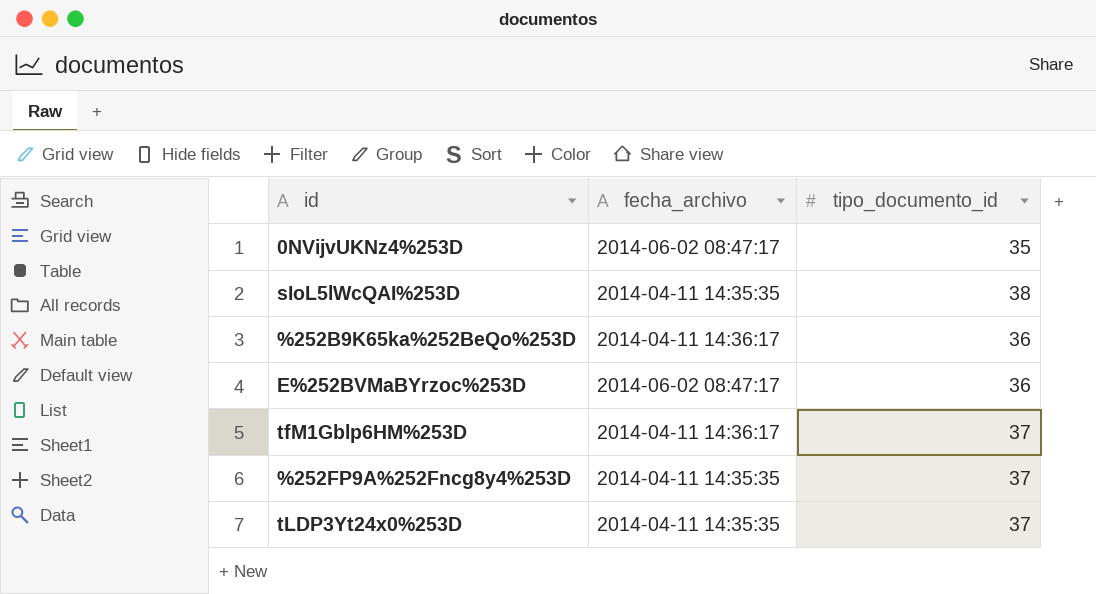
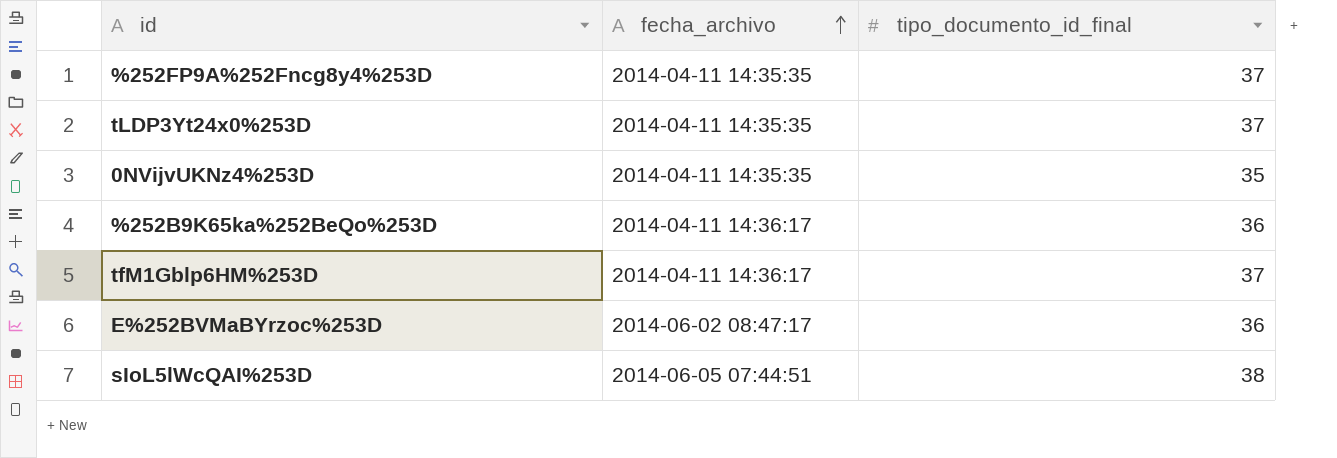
row order: none -> fecha_archivo ascending
column name: tipo_documento_id -> tipo_documento_id_final
0NVijvUKNz4%253D | fecha_archivo: 2014-06-02 08:47:17 -> 2014-04-11 14:35:35
sIoL5lWcQAI%253D | fecha_archivo: 2014-04-11 14:35:35 -> 2014-06-05 07:44:51

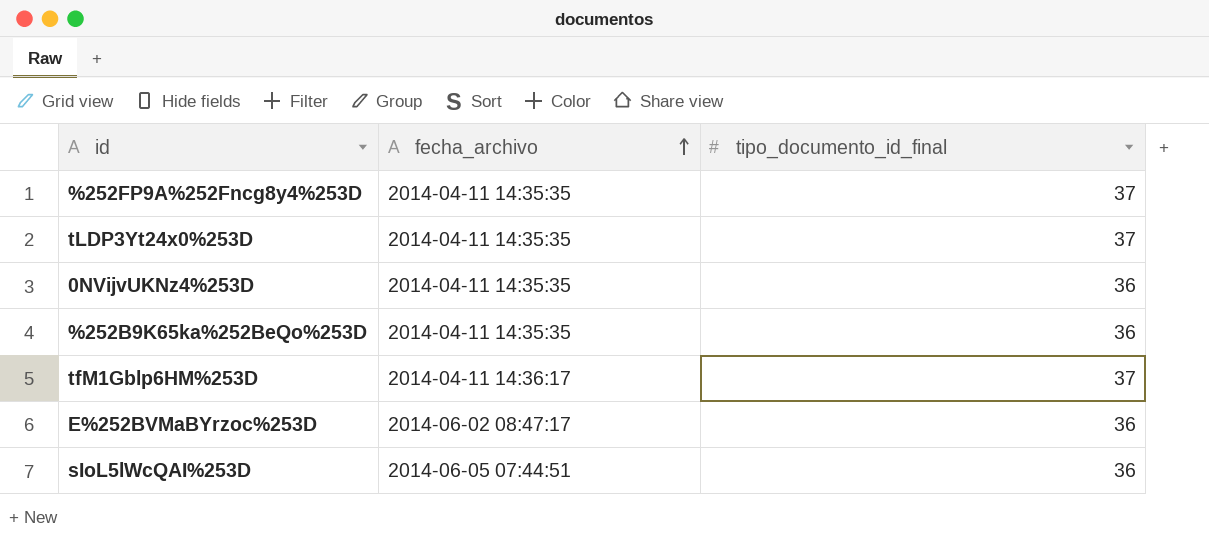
0NVijvUKNz4%253D | tipo_documento_id_final: 35 -> 36
%252B9K65ka%252BeQo%253D | fecha_archivo: 2014-04-11 14:36:17 -> 2014-04-11 14:35:35
sIoL5lWcQAI%253D | tipo_documento_id_final: 38 -> 36

